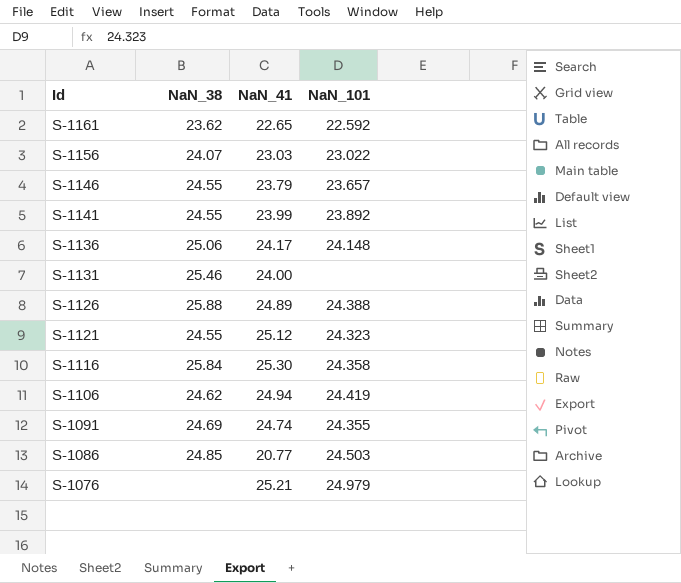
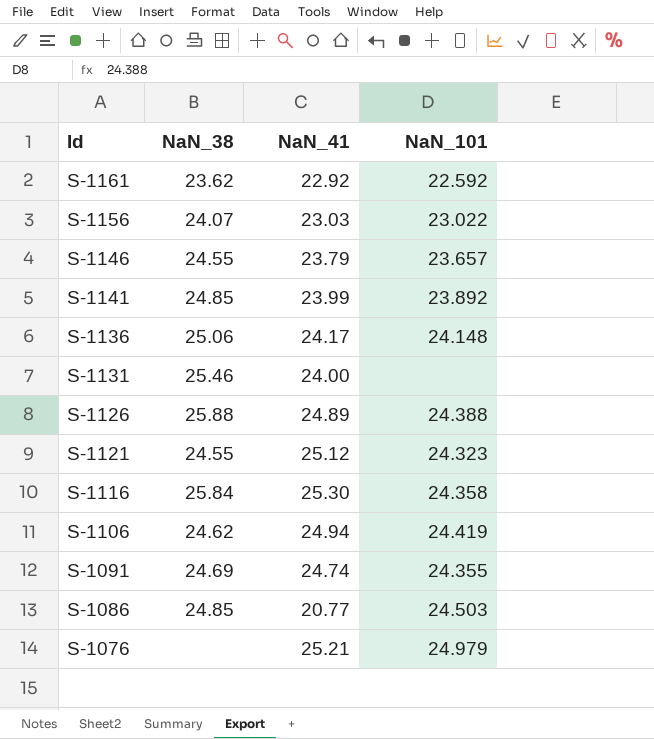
S-1161 | NaN_41: 22.65 -> 22.92
S-1141 | NaN_38: 24.55 -> 24.85

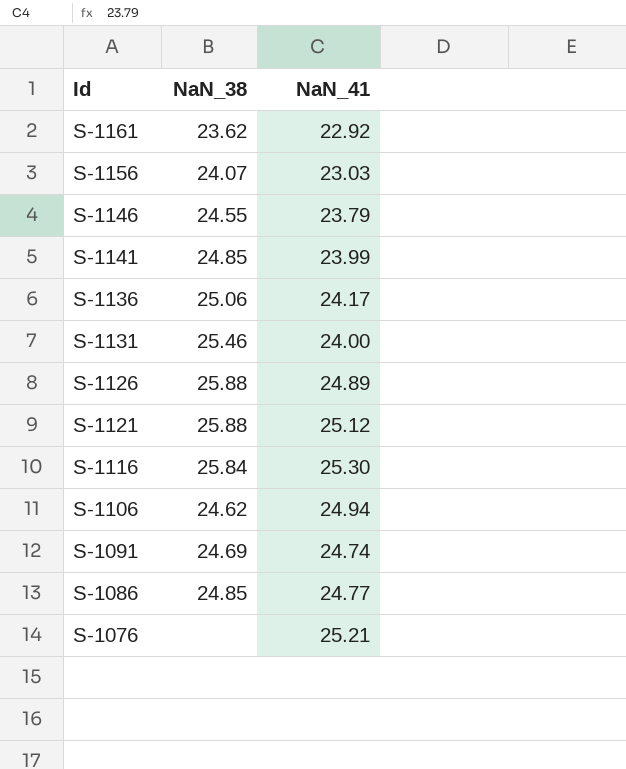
column NaN_101 | position: 4 -> none
S-1121 | NaN_38: 24.55 -> 25.88
S-1086 | NaN_41: 20.77 -> 24.77

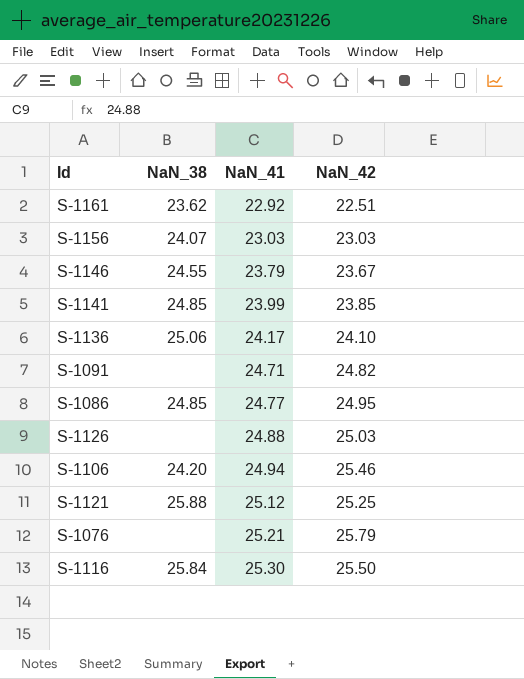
row order: Id descending -> NaN_41 ascending
column NaN_42 | position: none -> 4
row S-1131: 25.46 | 24.00 -> none
S-1091 | NaN_38: 24.69 -> none
S-1091 | NaN_41: 24.74 -> 24.71
S-1126 | NaN_38: 25.88 -> none
S-1126 | NaN_41: 24.89 -> 24.88
S-1106 | NaN_38: 24.62 -> 24.20

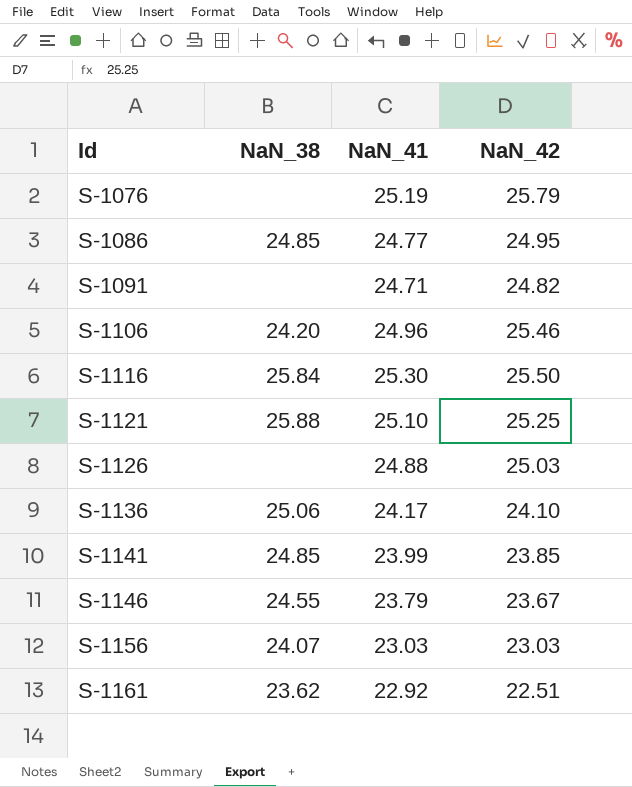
row order: NaN_41 ascending -> Id ascending
S-1076 | NaN_41: 25.21 -> 25.19
S-1106 | NaN_41: 24.94 -> 24.96
S-1121 | NaN_41: 25.12 -> 25.10

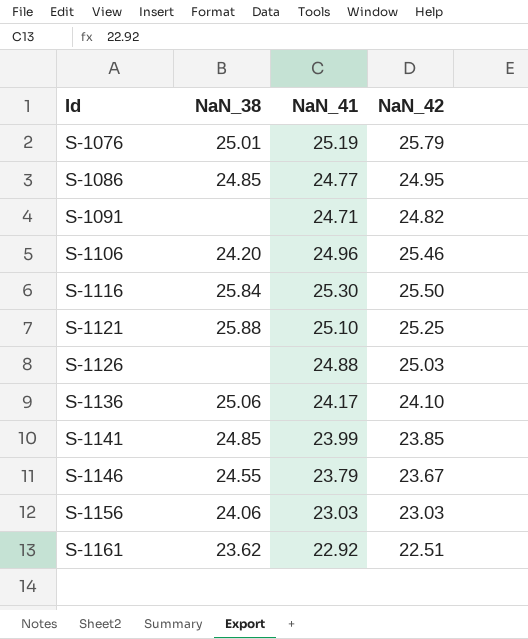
S-1076 | NaN_38: none -> 25.01
S-1156 | NaN_38: 24.07 -> 24.06

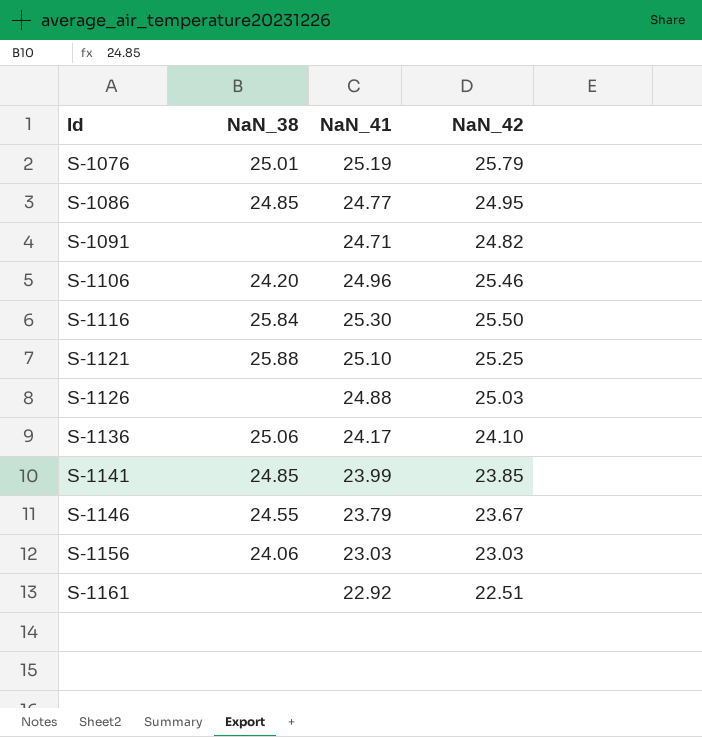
S-1161 | NaN_38: 23.62 -> none

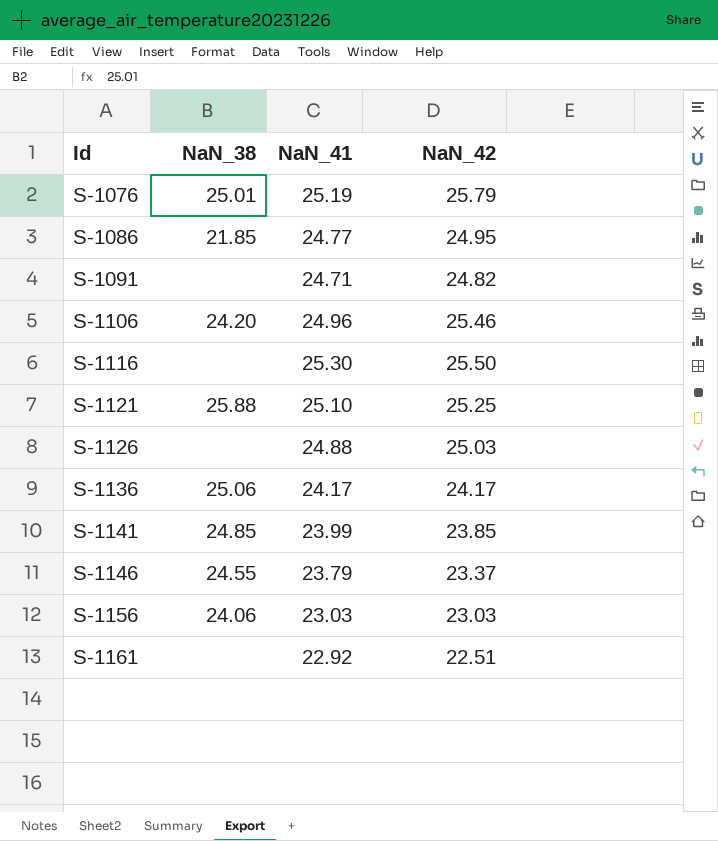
S-1086 | NaN_38: 24.85 -> 21.85
S-1116 | NaN_38: 25.84 -> none
S-1136 | NaN_42: 24.10 -> 24.17
S-1146 | NaN_42: 23.67 -> 23.37

